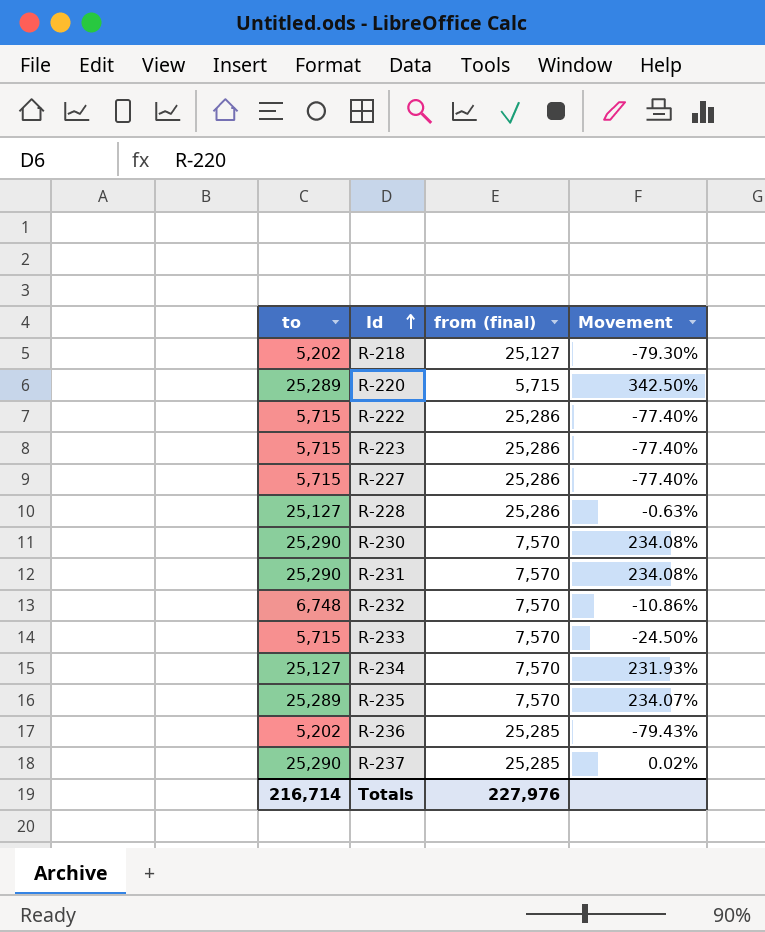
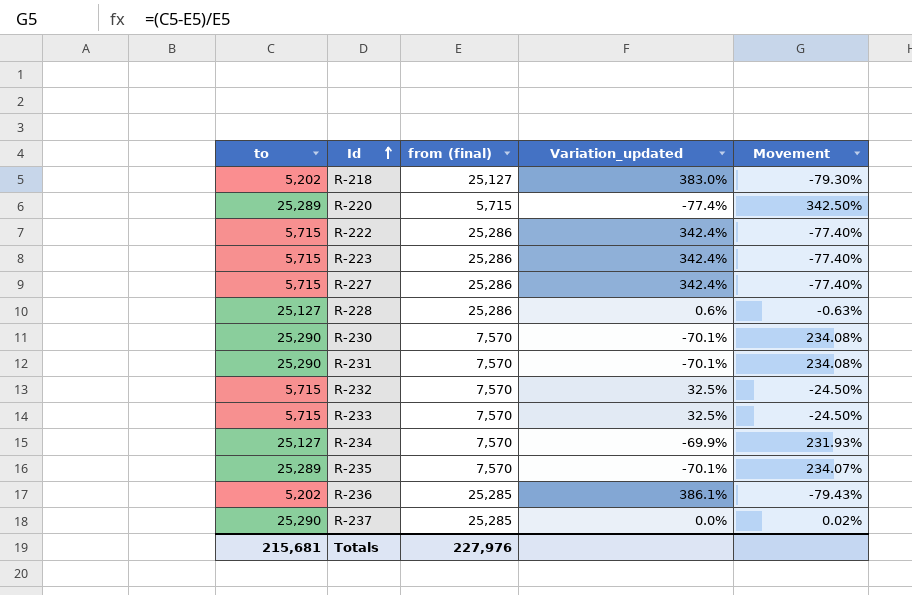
column Variation_updated | formula: none -> ([from (final)] - [to]) / [to]
R-232 | to: 6,748 -> 5,715
R-232 | Movement: -10.86% -> -24.50%
Totals | to: 216,714 -> 215,681

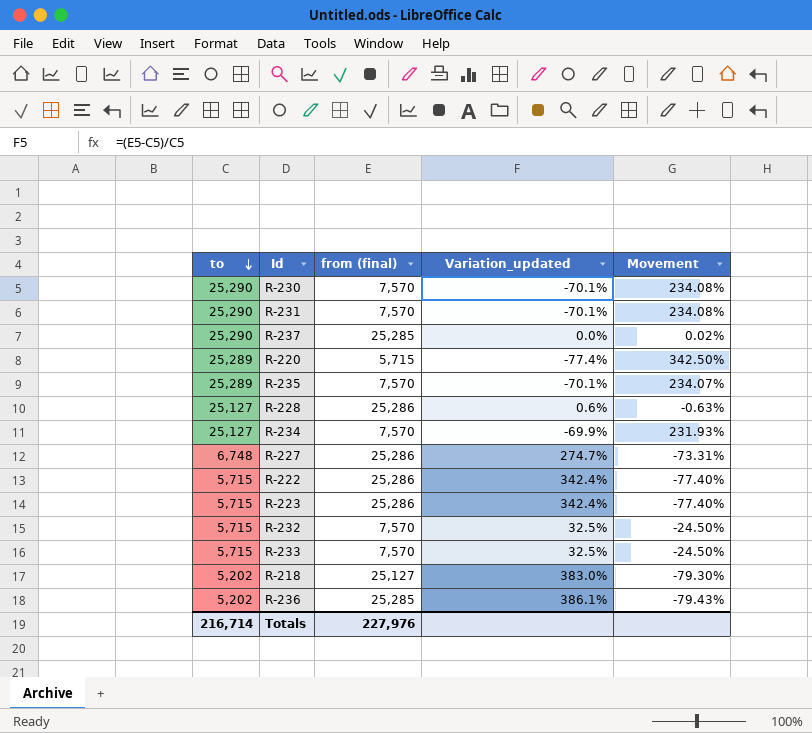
row order: Id ascending -> to descending
R-227 | to: 5,715 -> 6,748
R-227 | Variation_updated: 342.4% -> 274.7%
R-227 | Movement: -77.40% -> -73.31%
Totals | to: 215,681 -> 216,714

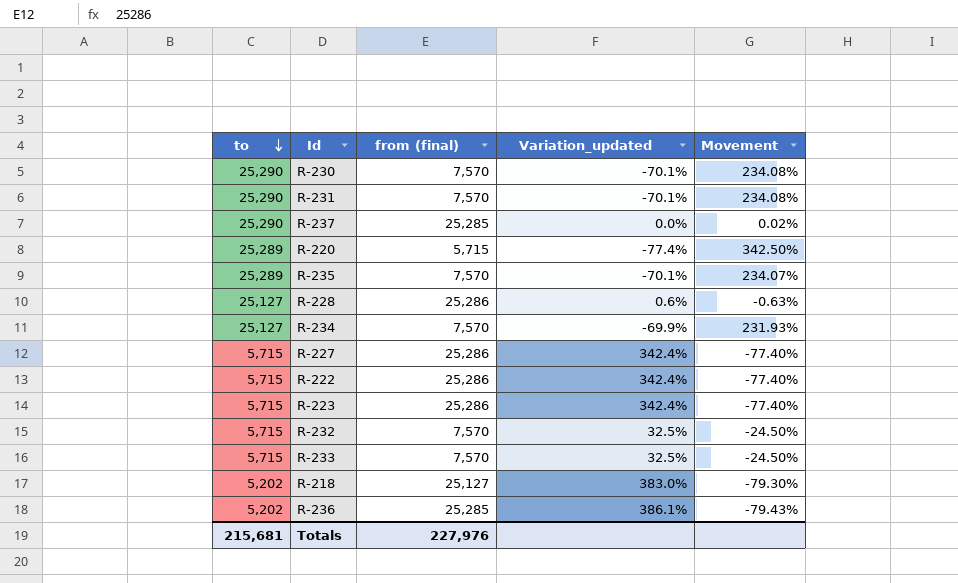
R-227 | to: 6,748 -> 5,715
R-227 | Variation_updated: 274.7% -> 342.4%
R-227 | Movement: -73.31% -> -77.40%
Totals | to: 216,714 -> 215,681

